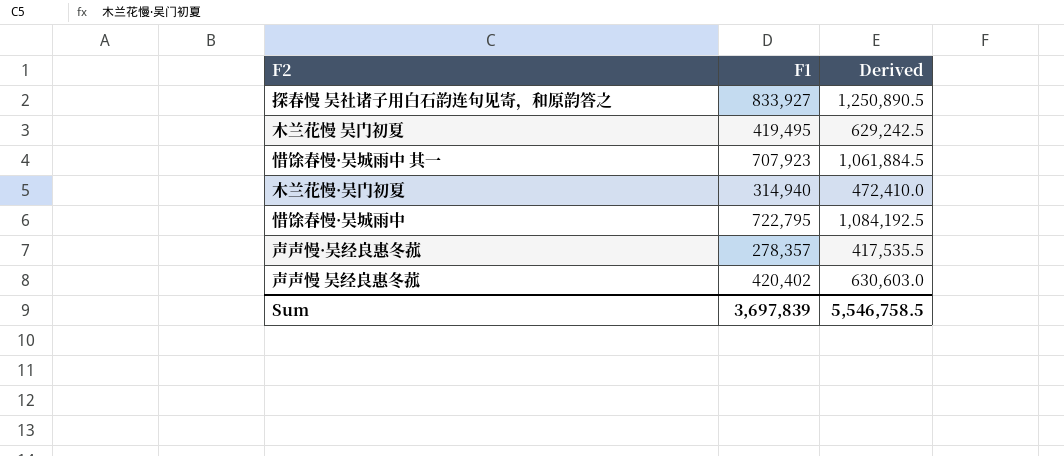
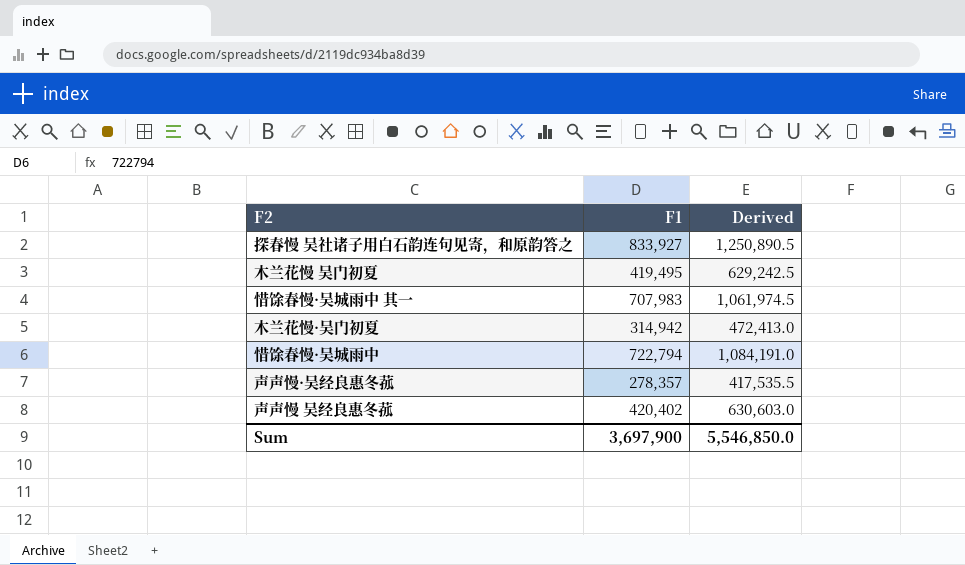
惜馀春慢·吴城雨中 其一 | F1: 707,923 -> 707,983
惜馀春慢·吴城雨中 其一 | Derived: 1,061,884.5 -> 1,061,974.5
木兰花慢·吴门初夏 | F1: 314,940 -> 314,942
木兰花慢·吴门初夏 | Derived: 472,410.0 -> 472,413.0
惜馀春慢·吴城雨中 | F1: 722,795 -> 722,794
惜馀春慢·吴城雨中 | Derived: 1,084,192.5 -> 1,084,191.0
Sum | F1: 3,697,839 -> 3,697,900
Sum | Derived: 5,546,758.5 -> 5,546,850.0

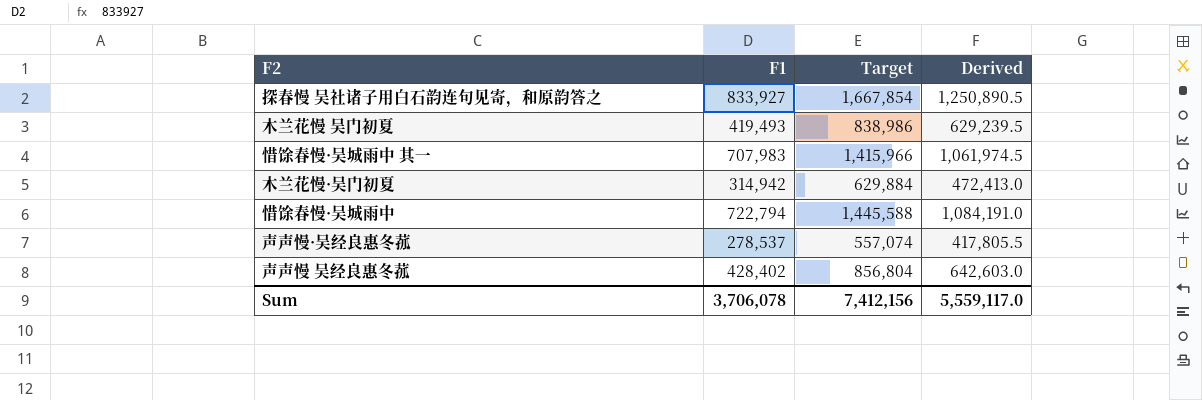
column Target | formula: none -> [F1] * 2
木兰花慢 吴门初夏 | F1: 419,495 -> 419,493
木兰花慢 吴门初夏 | Derived: 629,242.5 -> 629,239.5
声声慢·吴经良惠冬菰 | F1: 278,357 -> 278,537
声声慢·吴经良惠冬菰 | Derived: 417,535.5 -> 417,805.5
声声慢 吴经良惠冬菰 | F1: 420,402 -> 428,402
声声慢 吴经良惠冬菰 | Derived: 630,603.0 -> 642,603.0
Sum | F1: 3,697,900 -> 3,706,078
Sum | Derived: 5,546,850.0 -> 5,559,117.0

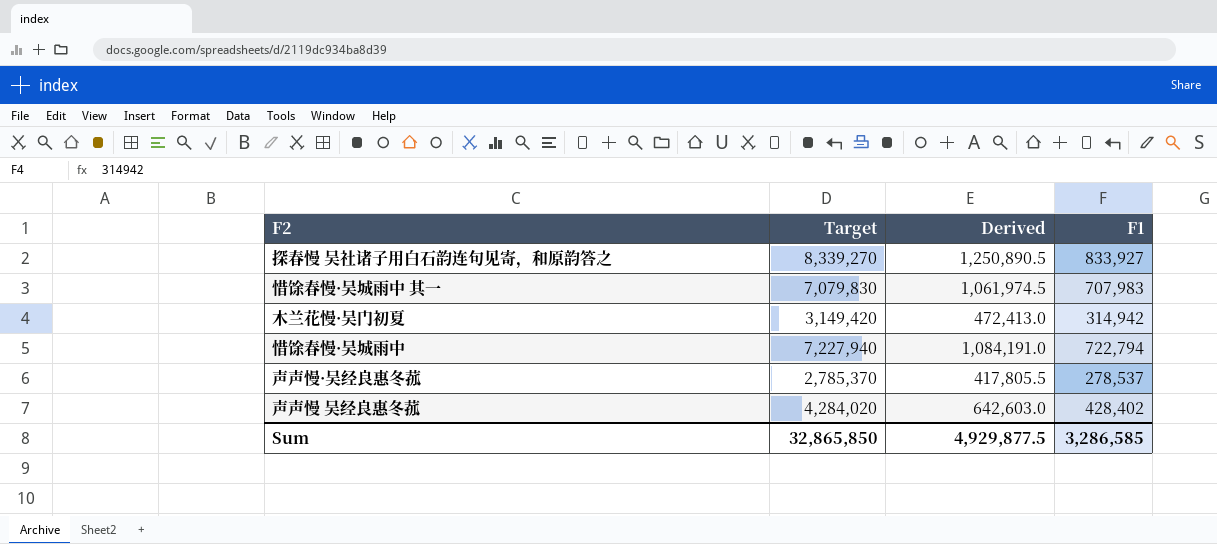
column Target | formula: [F1] * 2 -> [F1] * 10
column F1 | position: 2 -> 4
row 木兰花慢 吴门初夏: 419,493 | 838,986 | 629,239.5 -> none
Sum | Target: 7,412,156 -> 32,865,850
Sum | Derived: 5,559,117.0 -> 4,929,877.5
Sum | F1: 3,706,078 -> 3,286,585

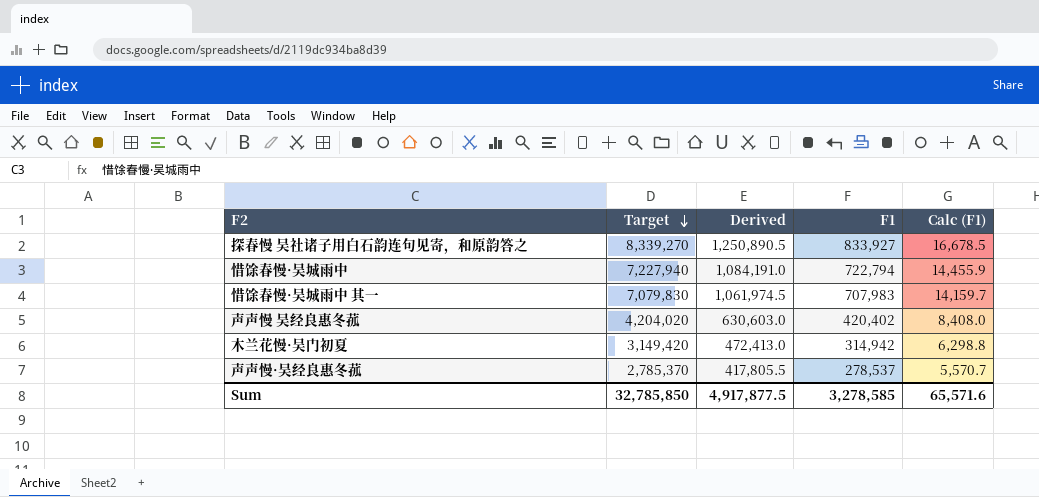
row order: none -> Target descending
column Calc (F1) | formula: none -> [F1] * 0.02
声声慢 吴经良惠冬菰 | Target: 4,284,020 -> 4,204,020
声声慢 吴经良惠冬菰 | Derived: 642,603.0 -> 630,603.0
声声慢 吴经良惠冬菰 | F1: 428,402 -> 420,402
Sum | Target: 32,865,850 -> 32,785,850
Sum | Derived: 4,929,877.5 -> 4,917,877.5
Sum | F1: 3,286,585 -> 3,278,585

